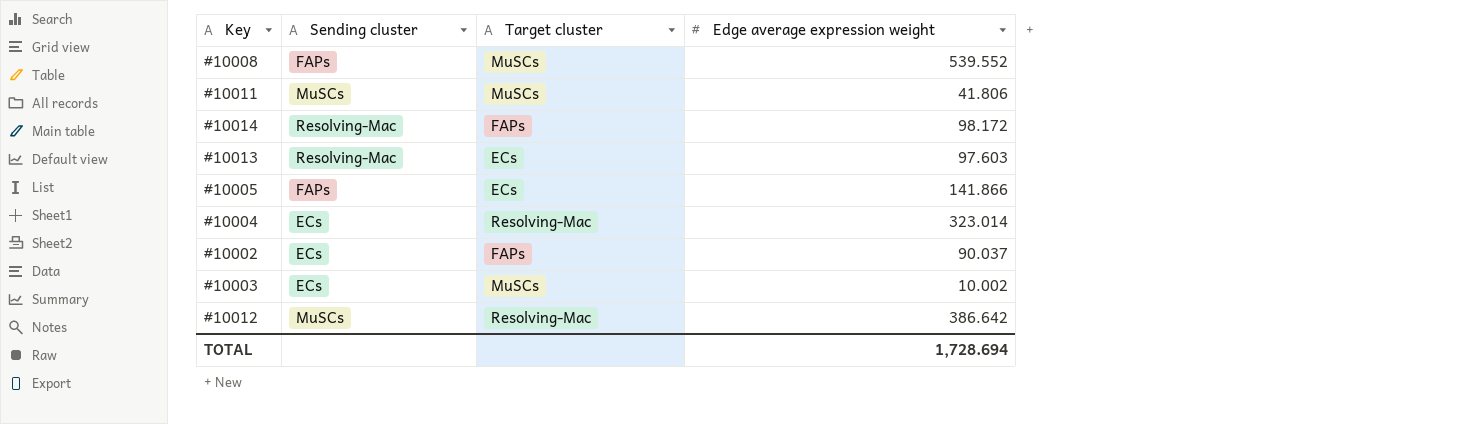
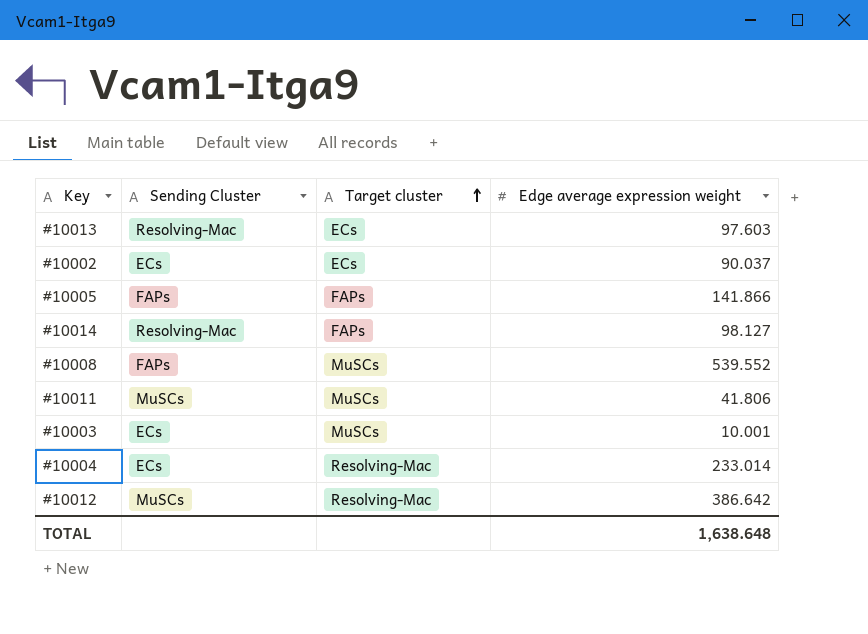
row order: none -> Target cluster ascending
column name: Sending cluster -> Sending Cluster
#10002 | Target cluster: FAPs -> ECs
#10005 | Target cluster: ECs -> FAPs
#10014 | Edge average expression weight: 98.172 -> 98.127
#10003 | Edge average expression weight: 10.002 -> 10.001
#10004 | Edge average expression weight: 323.014 -> 233.014
TOTAL | Edge average expression weight: 1,728.694 -> 1,638.648

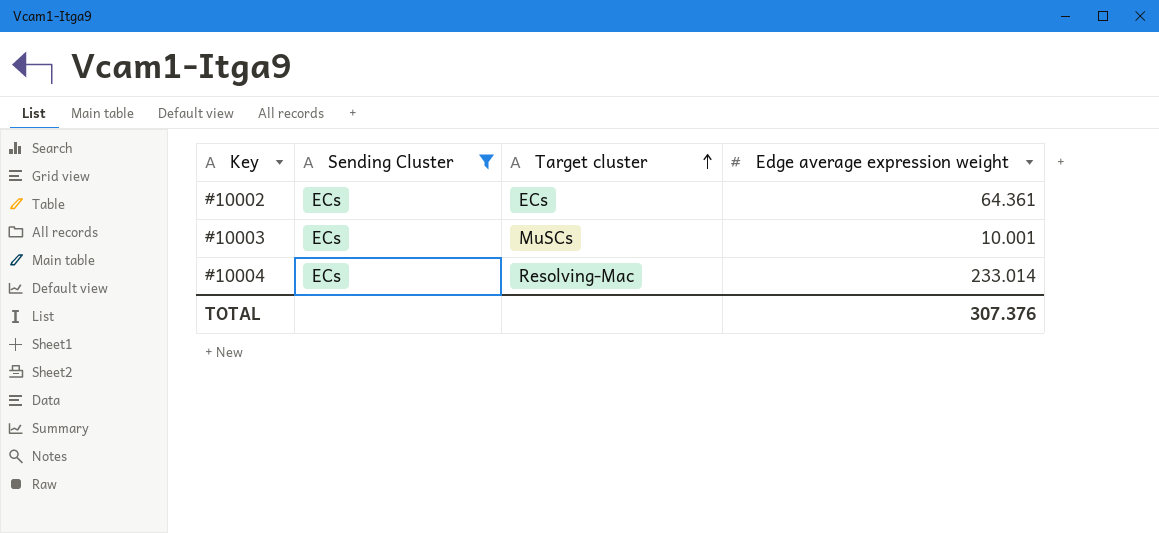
filter: none -> Sending Cluster = ECs
#10002 | Edge average expression weight: 90.037 -> 64.361
TOTAL | Edge average expression weight: 1,638.648 -> 307.376

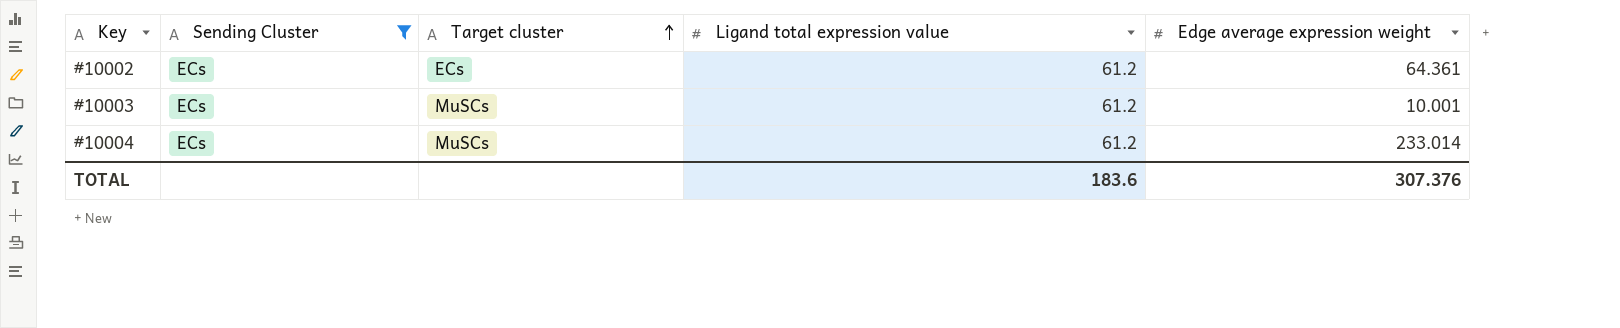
column Ligand total expression value | position: none -> 4
#10004 | Target cluster: Resolving-Mac -> MuSCs

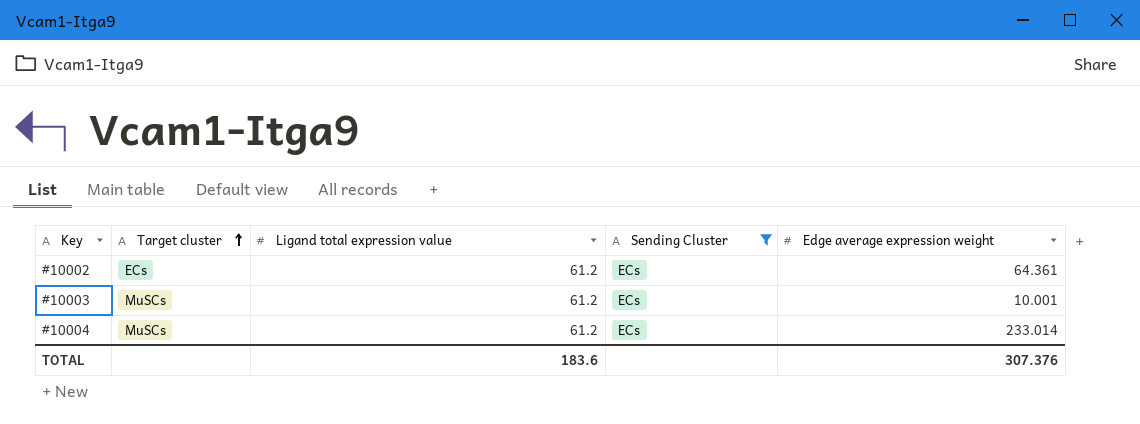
column Sending Cluster | position: 2 -> 4

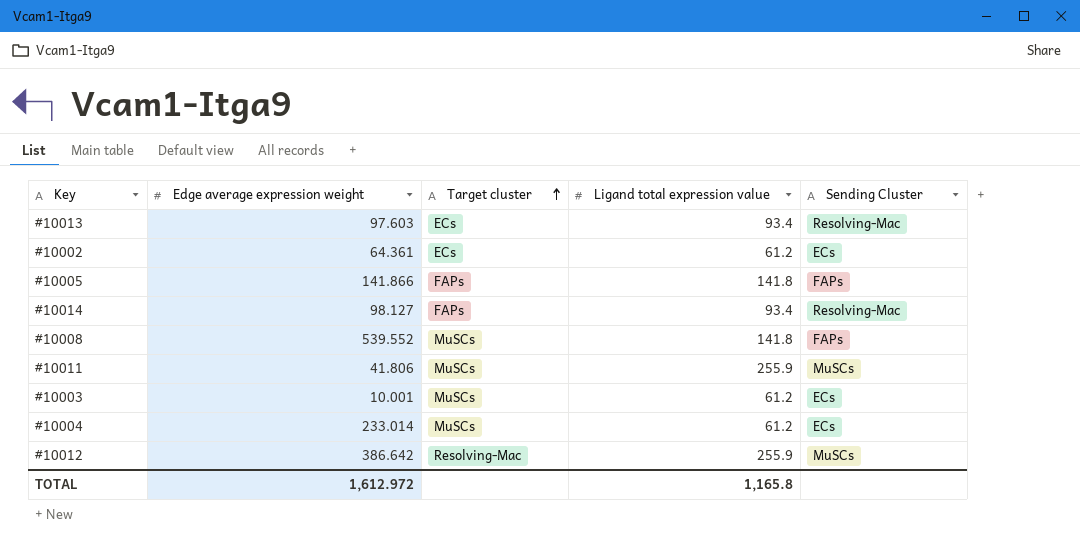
filter: Sending Cluster = ECs -> none
column Edge average expression weight | position: 5 -> 2
TOTAL | Edge average expression weight: 307.376 -> 1,612.972
TOTAL | Ligand total expression value: 183.6 -> 1,165.8

